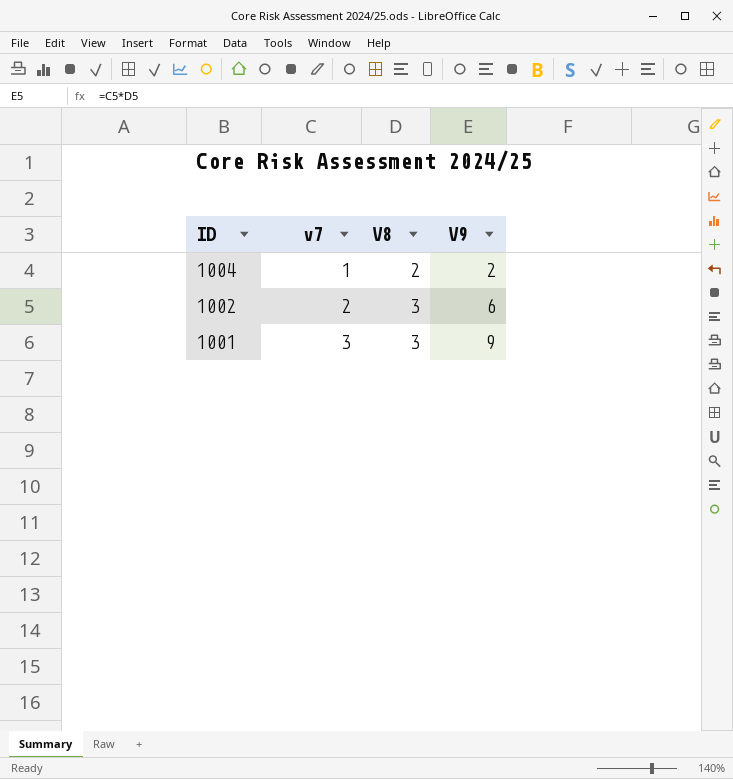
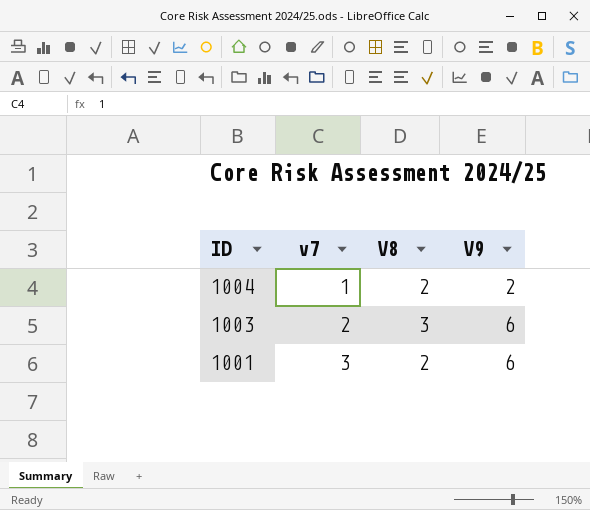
row 1002: 2 | 3 | 6 -> none
row 1003: none -> 2 | 3 | 6
1001 | V8: 3 -> 2
1001 | V9: 9 -> 6

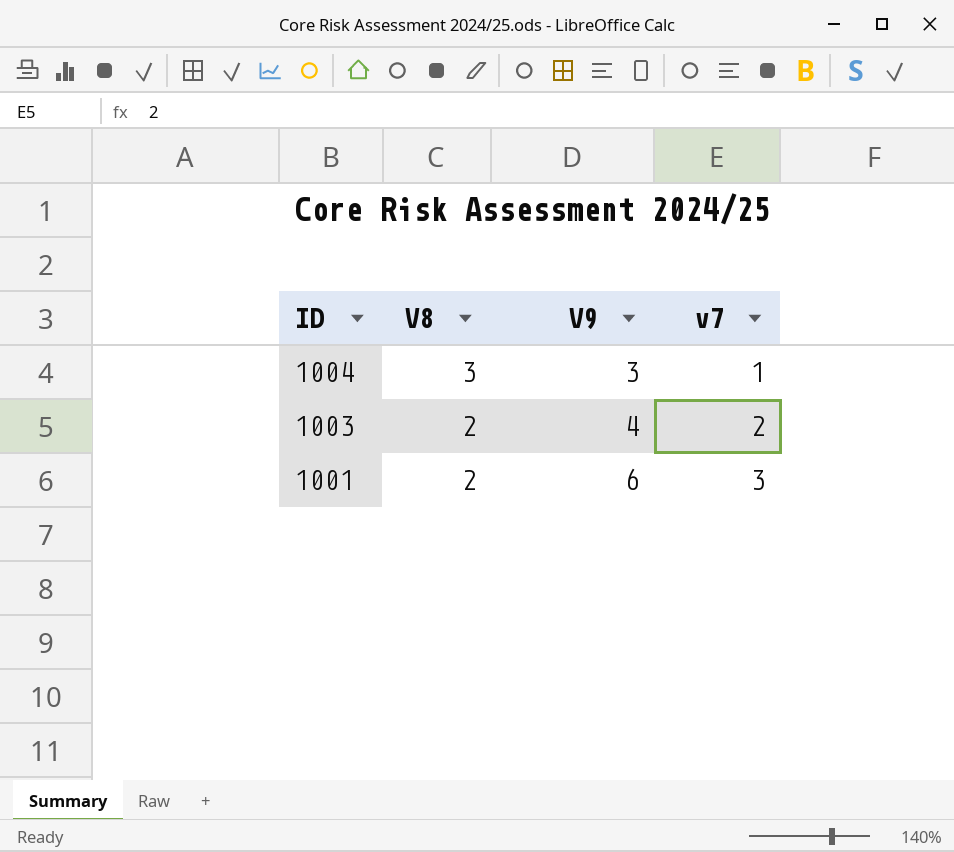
column v7 | position: 2 -> 4
1004 | V8: 2 -> 3
1004 | V9: 2 -> 3
1003 | V8: 3 -> 2
1003 | V9: 6 -> 4

